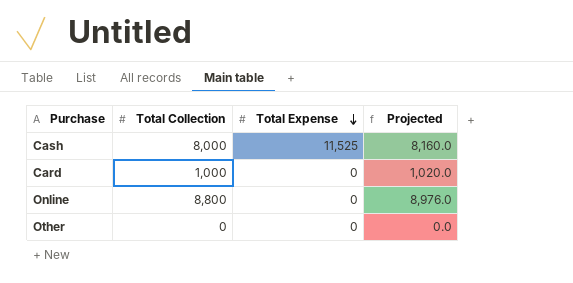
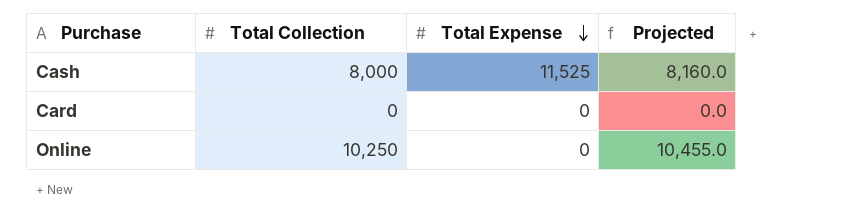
row Other: 0 | 0 | 0.0 -> none
Card | Total Collection: 1,000 -> 0
Card | Projected: 1,020.0 -> 0.0
Online | Total Collection: 8,800 -> 10,250
Online | Projected: 8,976.0 -> 10,455.0

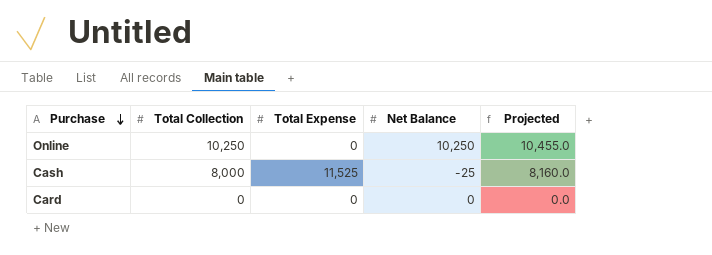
row order: Total Expense descending -> Purchase descending
column Net Balance | position: none -> 4

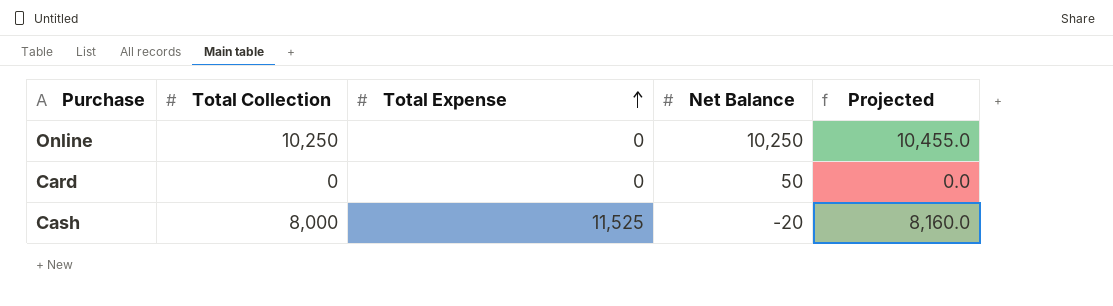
row order: Purchase descending -> Total Expense ascending
Card | Net Balance: 0 -> 50
Cash | Net Balance: -25 -> -20

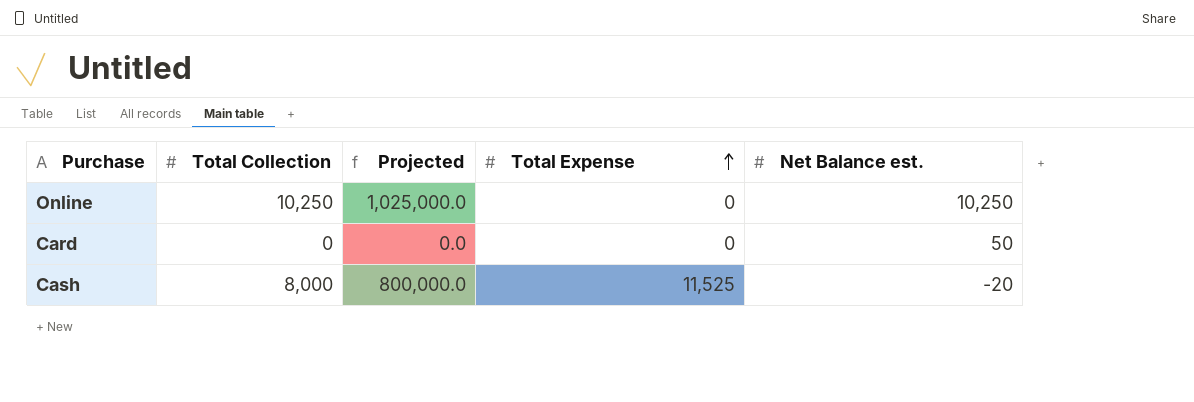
column Projected | formula: [Total Collection] * 1.02 -> [Total Collection] * 100
column Projected | position: 5 -> 3
column name: Net Balance -> Net Balance est.

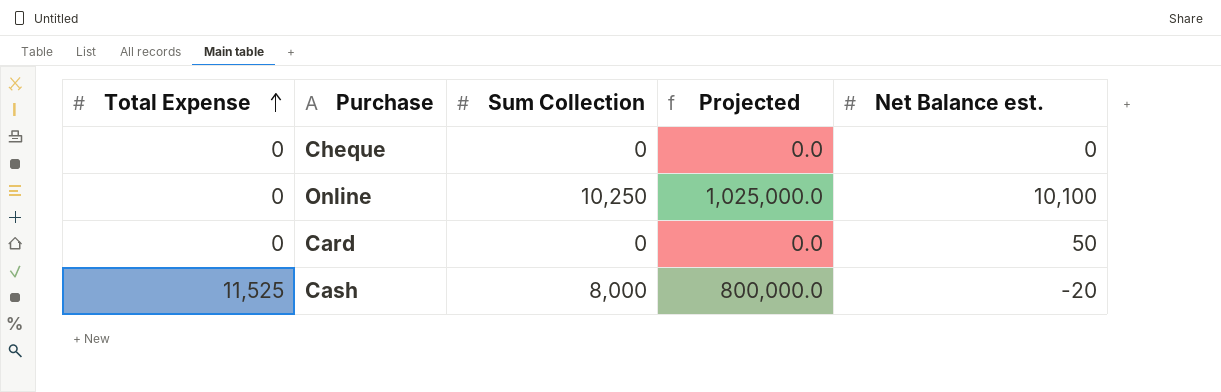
column Total Expense | position: 4 -> 1
column name: Total Collection -> Sum Collection
row Cheque: none -> 0 | 0 | 0.0 | 0
Online | Net Balance est.: 10,250 -> 10,100

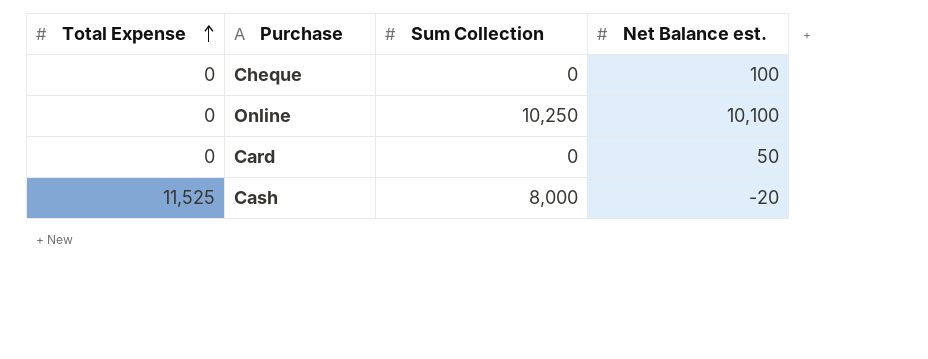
column Projected | formula: [Sum Collection] * 100 -> none
Cheque | Net Balance est.: 0 -> 100

